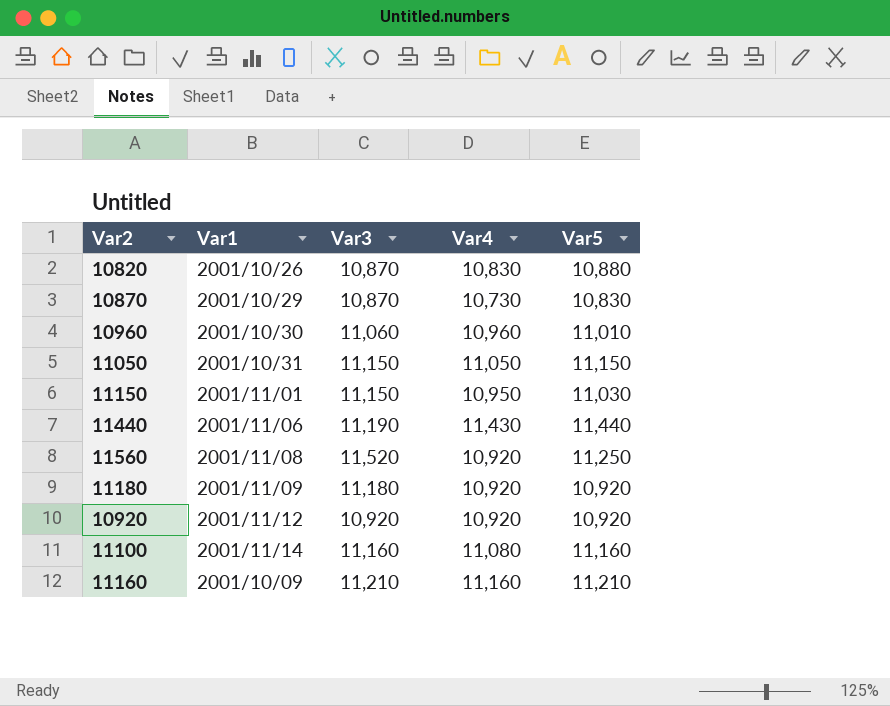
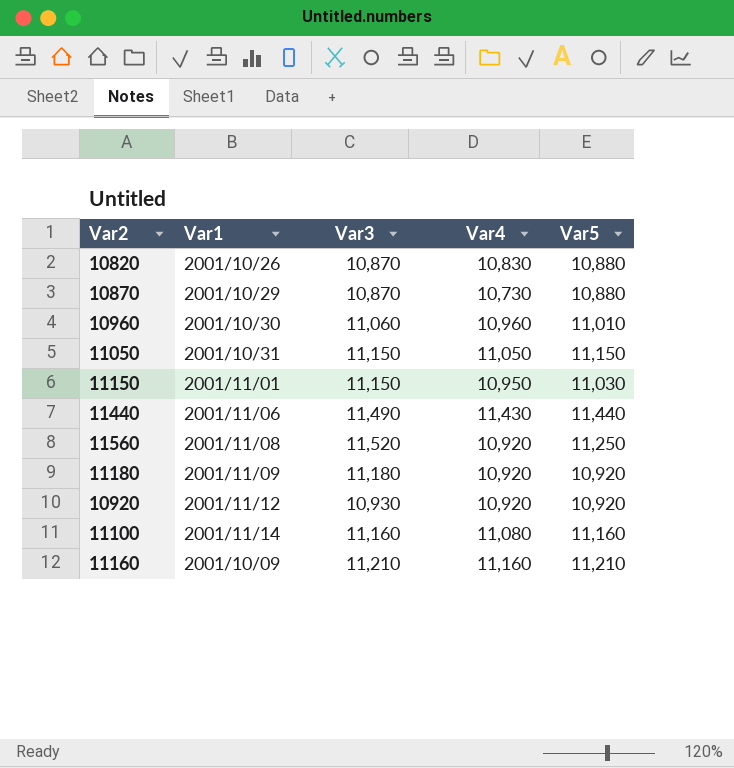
10870 | Var5: 10,830 -> 10,880
11440 | Var3: 11,190 -> 11,490
10920 | Var3: 10,920 -> 10,930

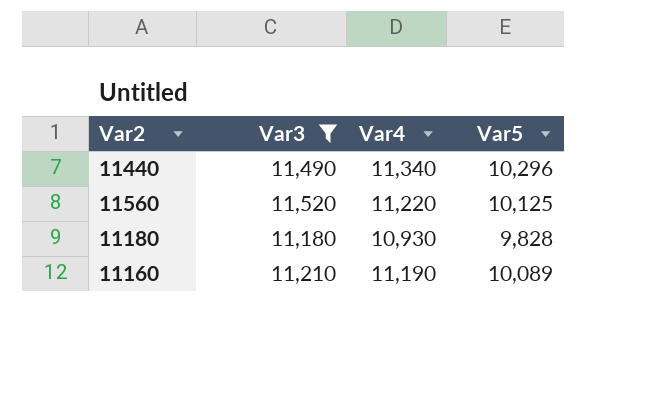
filter: none -> Var3 >= 11,180
column Var1 | position: 2 -> none
11440 | Var4: 11,430 -> 11,340
11440 | Var5: 11,440 -> 10,296
11560 | Var4: 10,920 -> 11,220
11560 | Var5: 11,250 -> 10,125
11180 | Var4: 10,920 -> 10,930
11180 | Var5: 10,920 -> 9,828
11160 | Var4: 11,160 -> 11,190
11160 | Var5: 11,210 -> 10,089

